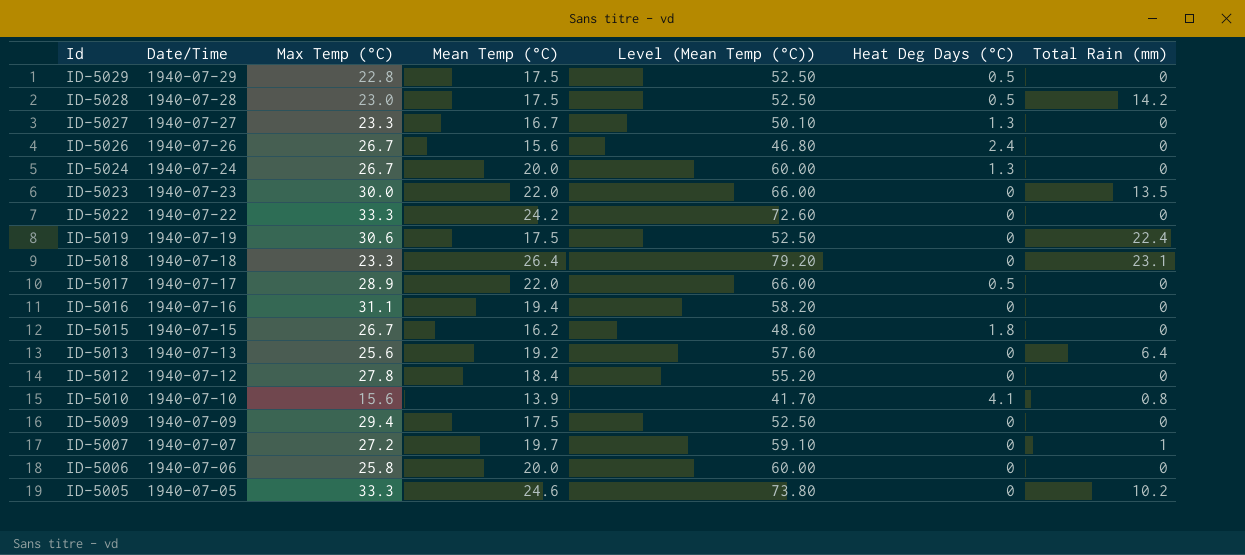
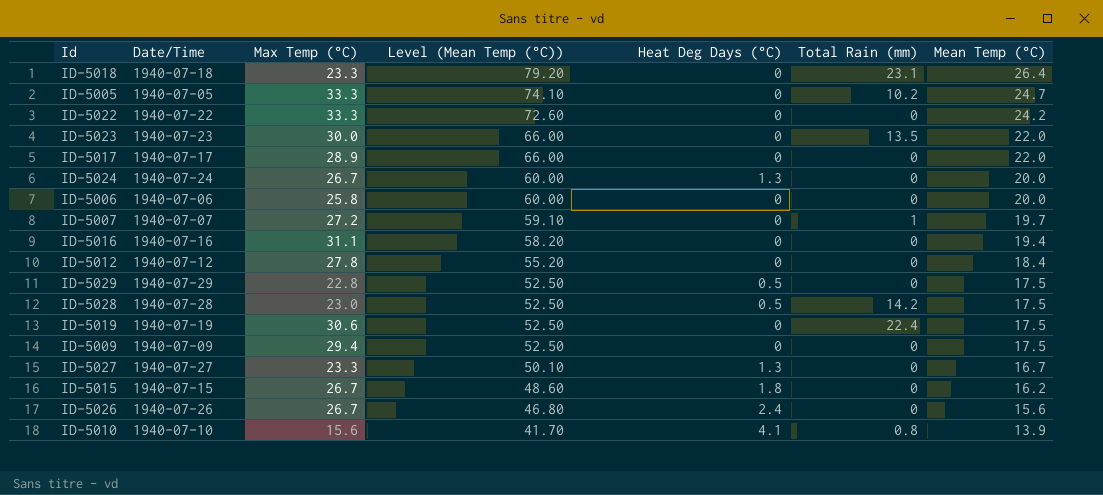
row order: Id descending -> Level (Mean Temp (°C)) descending
column Mean Temp (°C) | position: 4 -> 7
row ID-5013: 1940-07-13 | 25.6 | 19.2 | 57.60 | 0 | 6.4 -> none
ID-5005 | Level (Mean Temp (°C)): 73.80 -> 74.10
ID-5005 | Mean Temp (°C): 24.6 -> 24.7
ID-5017 | Heat Deg Days (°C): 0.5 -> 0

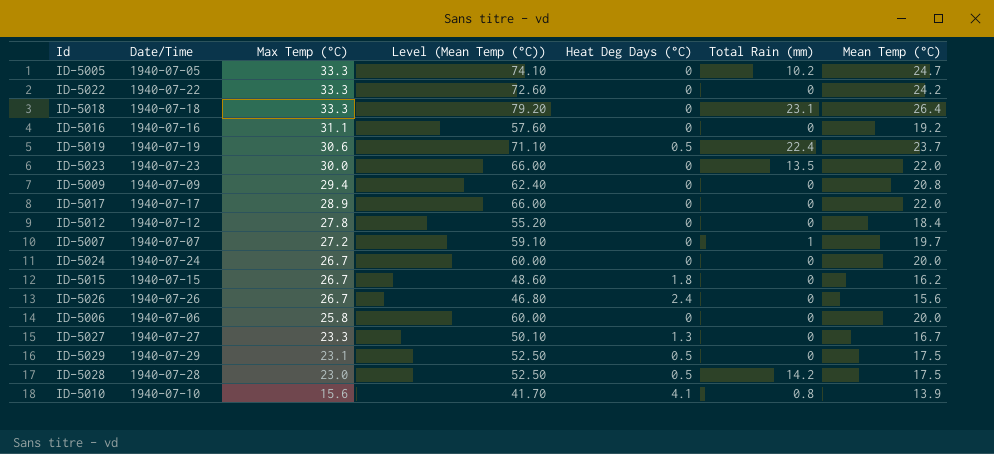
row order: Level (Mean Temp (°C)) descending -> Max Temp (°C) descending
ID-5018 | Max Temp (°C): 23.3 -> 33.3
ID-5016 | Level (Mean Temp (°C)): 58.20 -> 57.60
ID-5016 | Mean Temp (°C): 19.4 -> 19.2
ID-5019 | Level (Mean Temp (°C)): 52.50 -> 71.10
ID-5019 | Heat Deg Days (°C): 0 -> 0.5
ID-5019 | Mean Temp (°C): 17.5 -> 23.7
ID-5009 | Level (Mean Temp (°C)): 52.50 -> 62.40
ID-5009 | Mean Temp (°C): 17.5 -> 20.8
ID-5024 | Heat Deg Days (°C): 1.3 -> 0
ID-5029 | Max Temp (°C): 22.8 -> 23.1

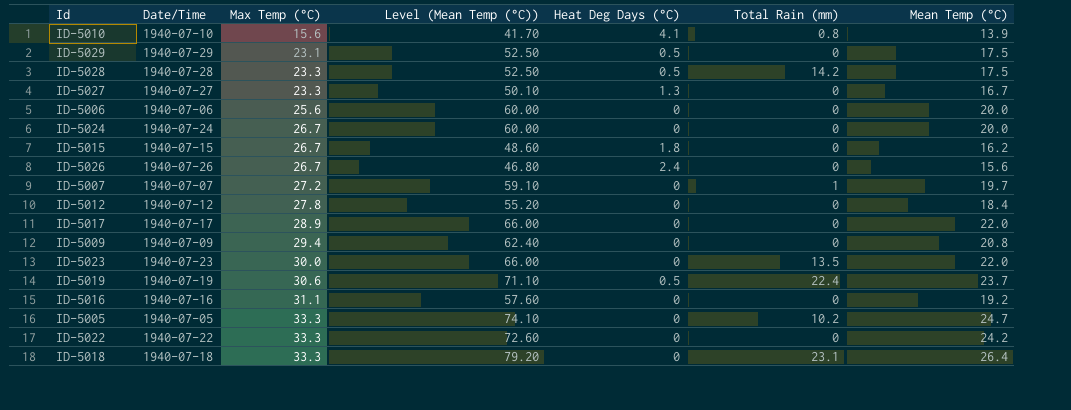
row order: Max Temp (°C) descending -> Max Temp (°C) ascending
ID-5028 | Max Temp (°C): 23.0 -> 23.3
ID-5006 | Max Temp (°C): 25.8 -> 25.6

